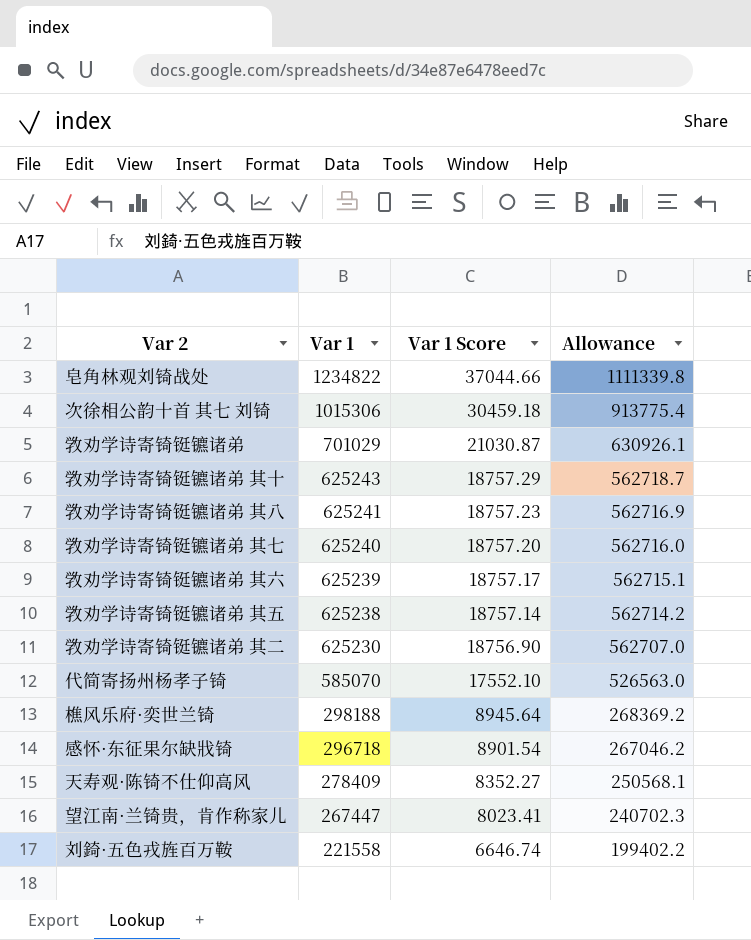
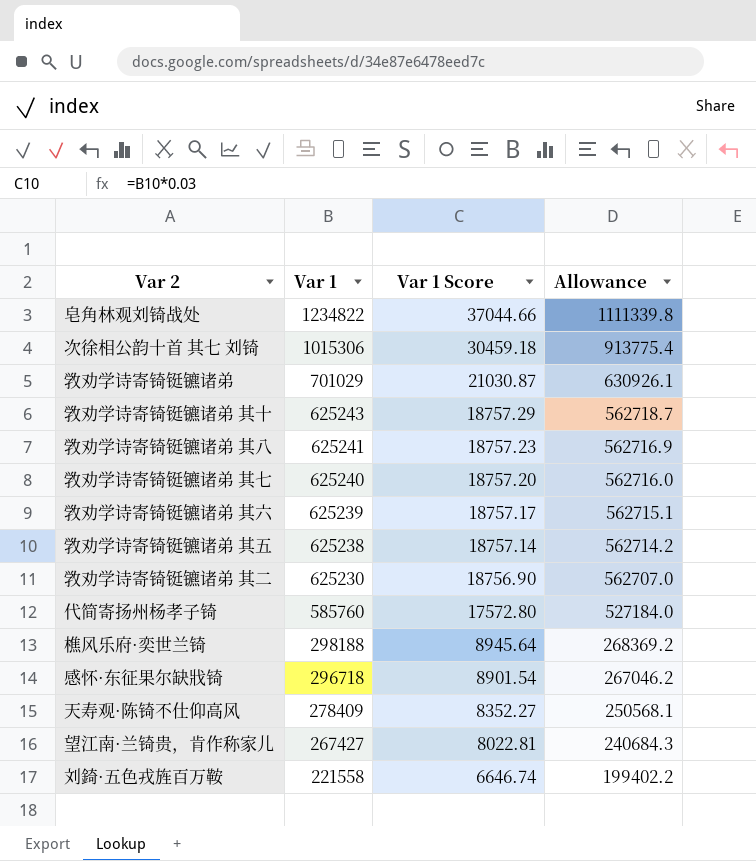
代简寄扬州杨孝子锜 | Var 1: 585070 -> 585760
代简寄扬州杨孝子锜 | Var 1 Score: 17552.10 -> 17572.80
代简寄扬州杨孝子锜 | Allowance: 526563.0 -> 527184.0
望江南·兰锜贵，肯作称家儿 | Var 1: 267447 -> 267427
望江南·兰锜贵，肯作称家儿 | Var 1 Score: 8023.41 -> 8022.81
望江南·兰锜贵，肯作称家儿 | Allowance: 240702.3 -> 240684.3

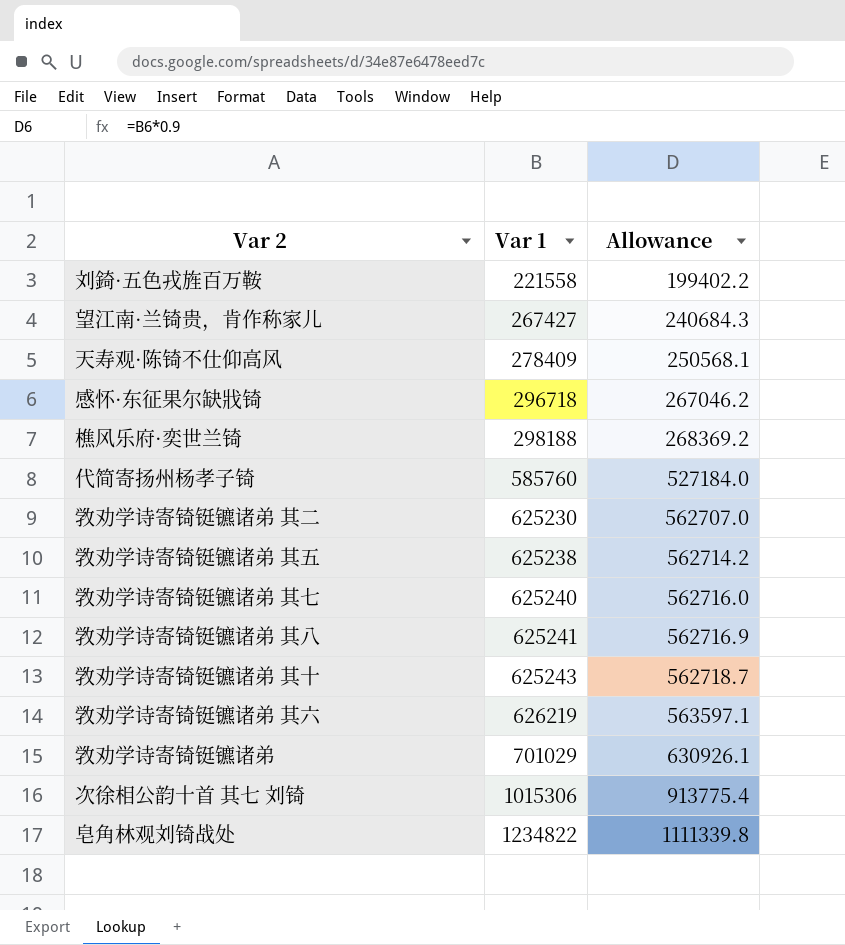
row order: Var 1 descending -> Var 1 ascending
column Var 1 Score | formula: [Var 1] * 0.03 -> none
敩劝学诗寄锜铤镳诸弟 其六 | Var 1: 625239 -> 626219
敩劝学诗寄锜铤镳诸弟 其六 | Allowance: 562715.1 -> 563597.1

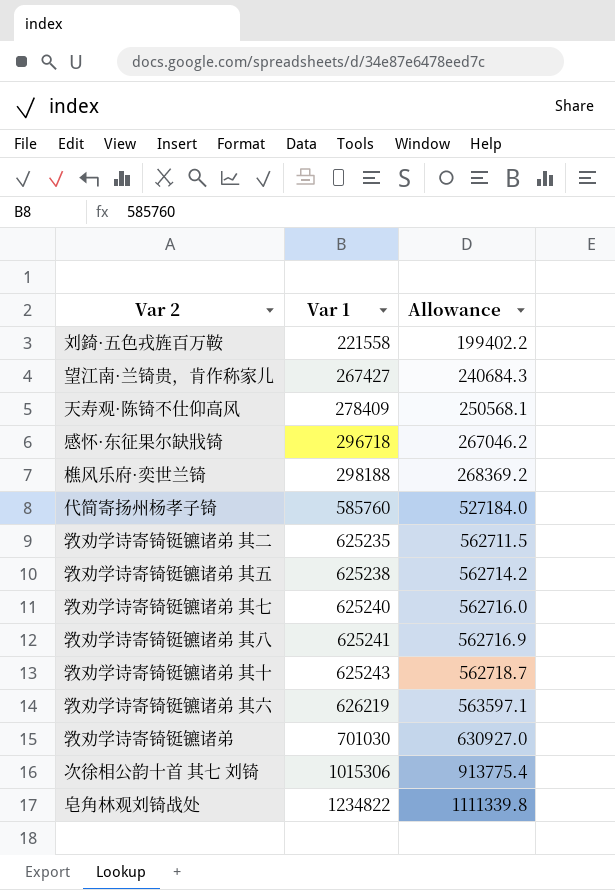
敩劝学诗寄锜铤镳诸弟 其二 | Var 1: 625230 -> 625235
敩劝学诗寄锜铤镳诸弟 其二 | Allowance: 562707.0 -> 562711.5
敩劝学诗寄锜铤镳诸弟 | Var 1: 701029 -> 701030
敩劝学诗寄锜铤镳诸弟 | Allowance: 630926.1 -> 630927.0

